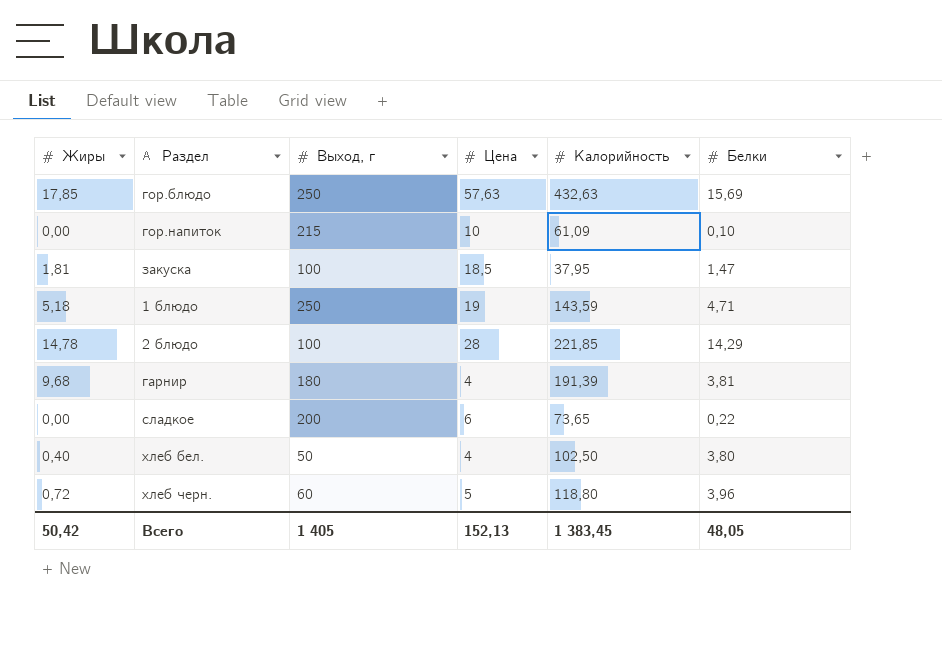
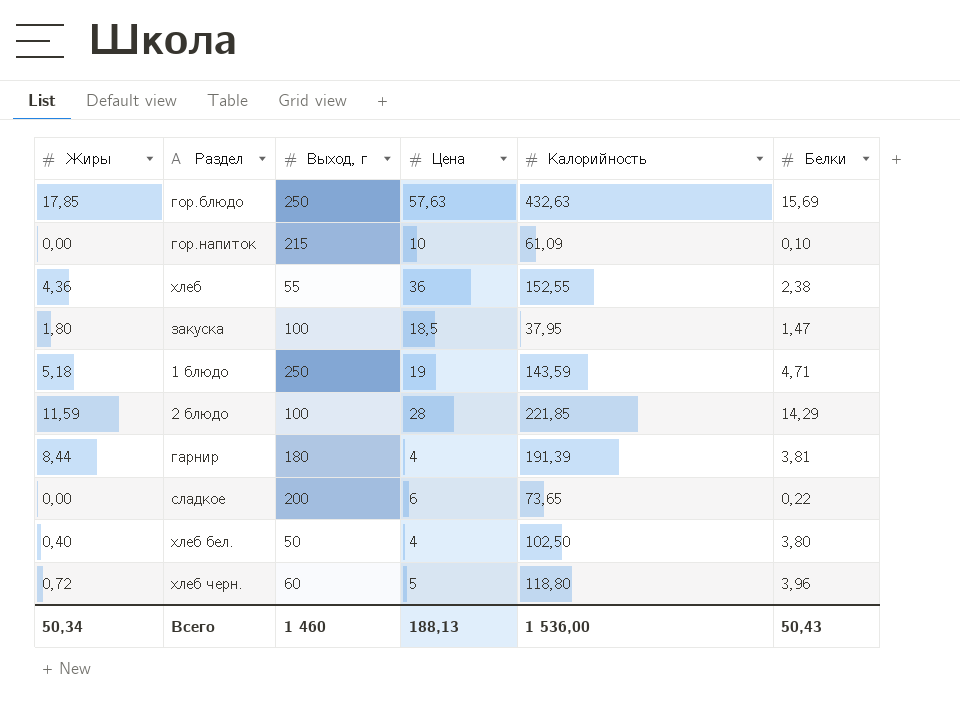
row хлеб: none -> 4,36 | 55 | 36 | 152,55 | 2,38
закуска | Жиры: 1,81 -> 1,80
2 блюдо | Жиры: 14,78 -> 11,59
гарнир | Жиры: 9,68 -> 8,44
Всего | Жиры: 50,42 -> 50,34
Всего | Выход, г: 1 405 -> 1 460
Всего | Цена: 152,13 -> 188,13
Всего | Калорийность: 1 383,45 -> 1 536,00
Всего | Белки: 48,05 -> 50,43

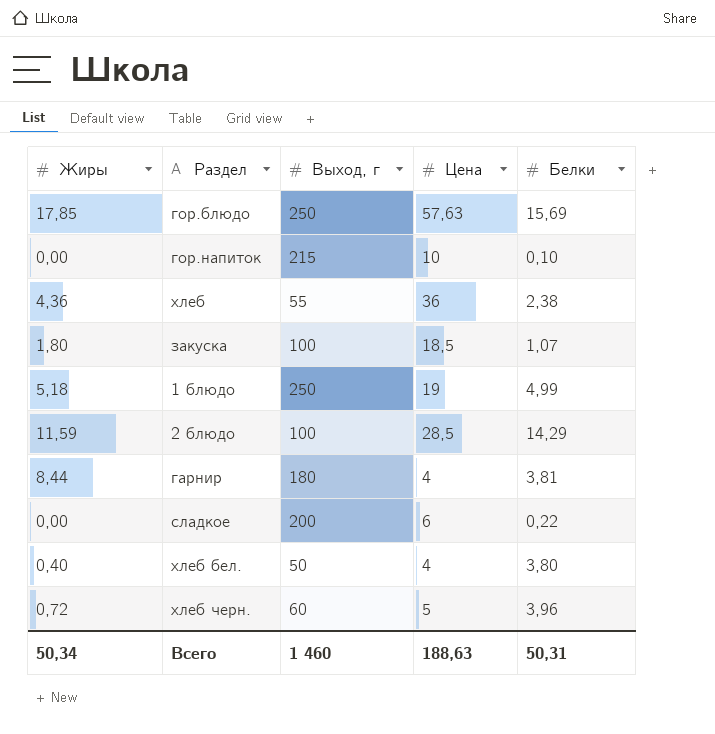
column Калорийность | position: 5 -> none
закуска | Белки: 1,47 -> 1,07
1 блюдо | Белки: 4,71 -> 4,99
2 блюдо | Цена: 28 -> 28,5
Всего | Цена: 188,13 -> 188,63
Всего | Белки: 50,43 -> 50,31

